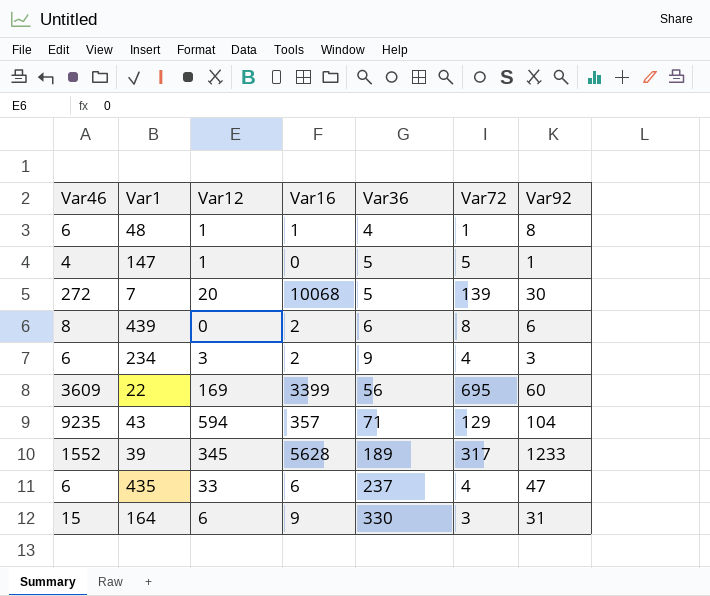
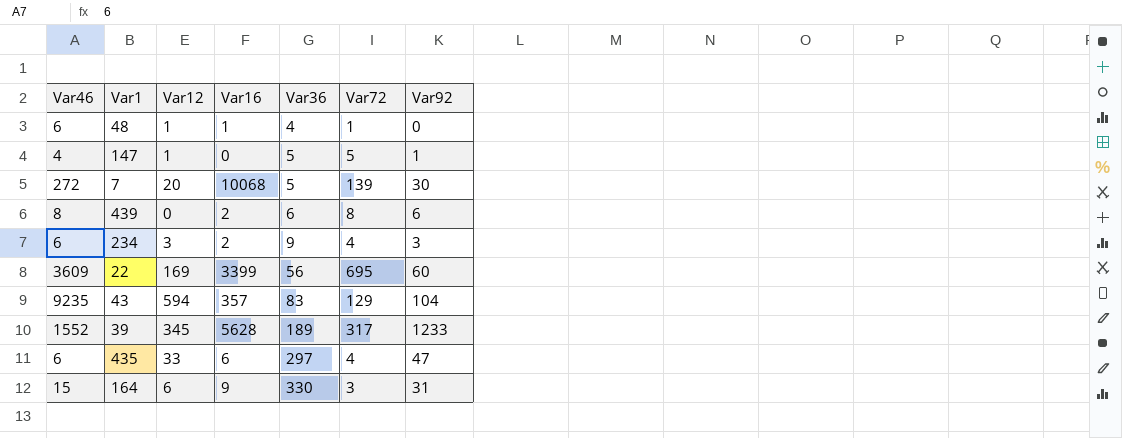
48 | Var92: 8 -> 0
43 | Var36: 71 -> 83
435 | Var36: 237 -> 297

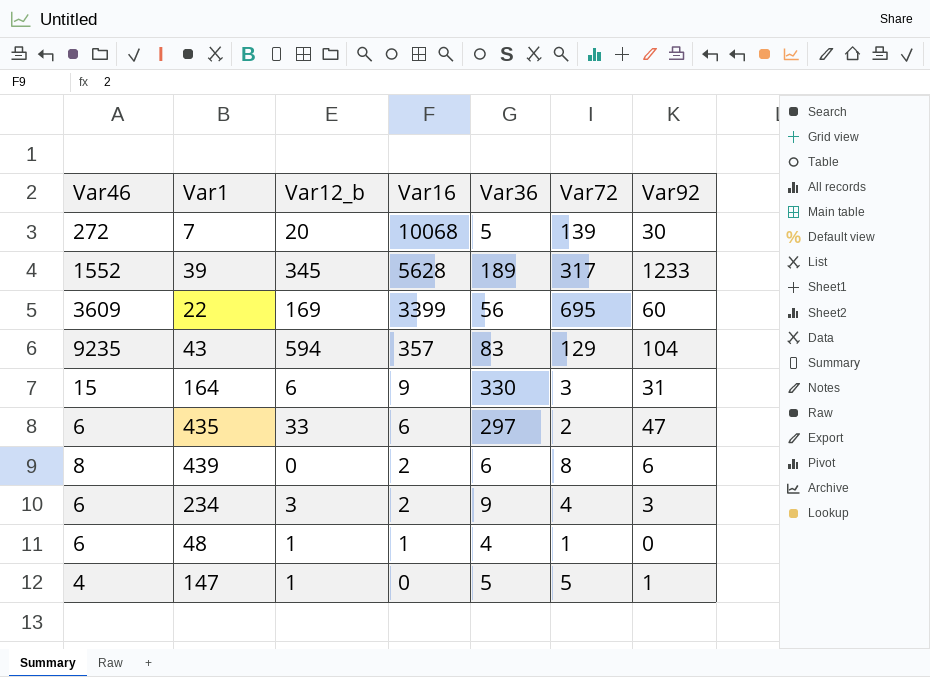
row order: Var36 ascending -> Var16 descending
column name: Var12 -> Var12_b
435 | Var72: 4 -> 2

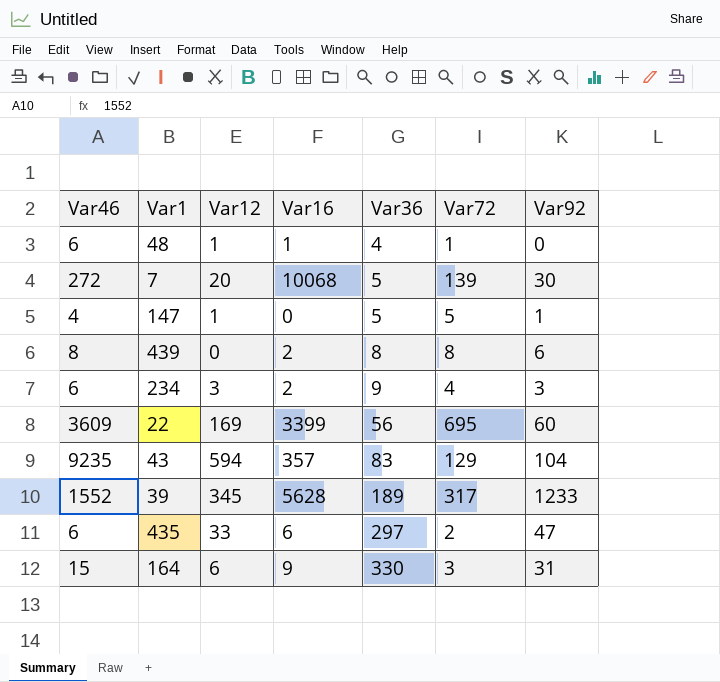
row order: Var16 descending -> Var36 ascending
column name: Var12_b -> Var12
439 | Var36: 6 -> 8

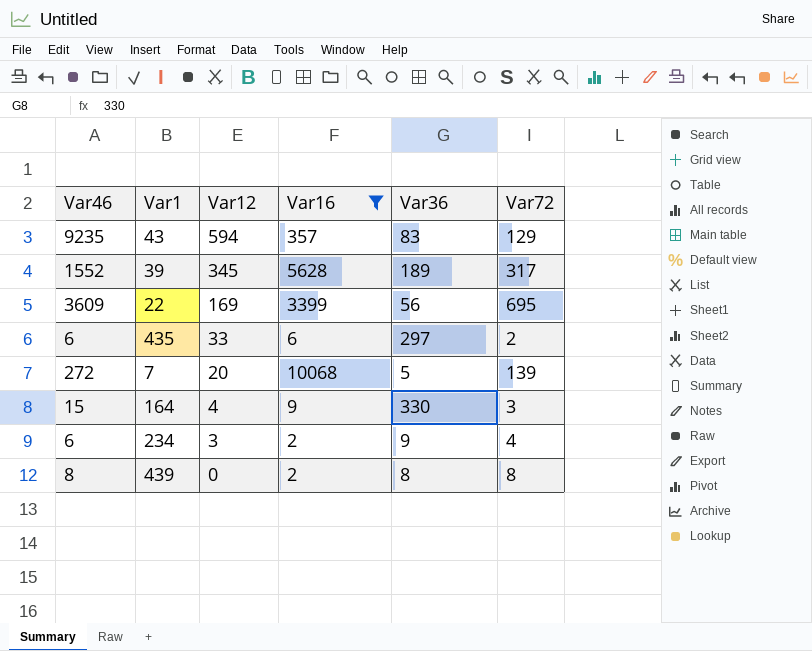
filter: none -> Var16 >= 2
row order: Var36 ascending -> Var12 descending
column Var92 | position: 7 -> none
164 | Var12: 6 -> 4

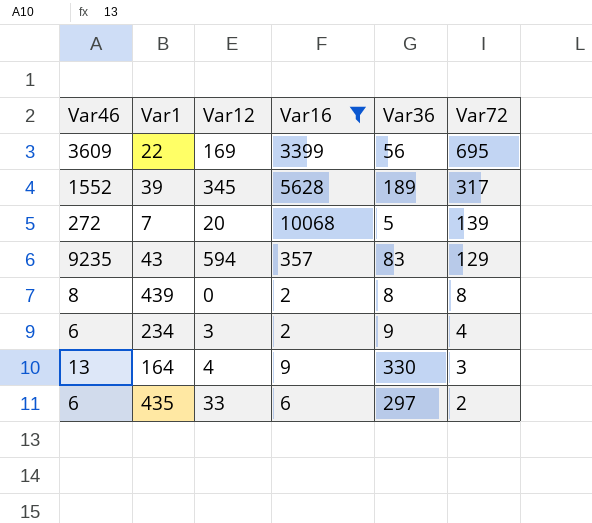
row order: Var12 descending -> Var72 descending
164 | Var46: 15 -> 13

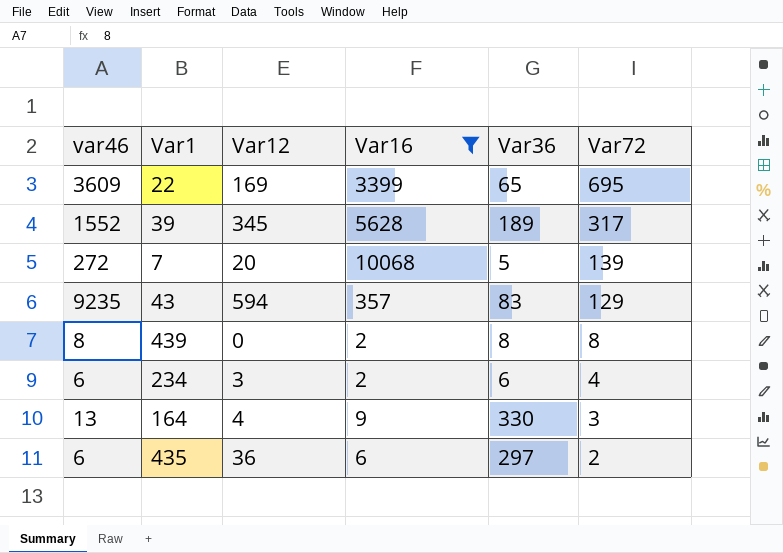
column name: Var46 -> var46
22 | Var36: 56 -> 65
234 | Var36: 9 -> 6
435 | Var12: 33 -> 36

